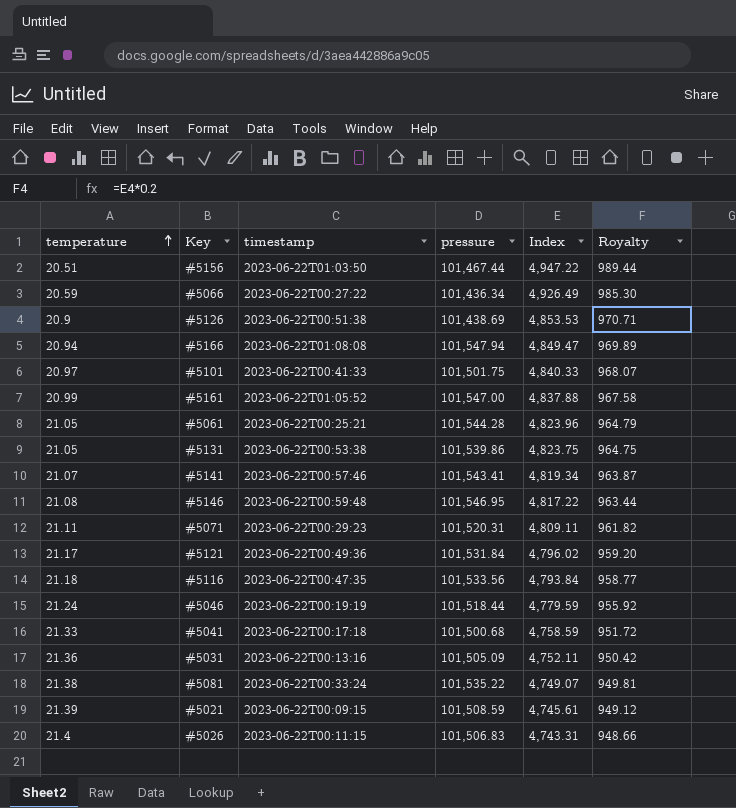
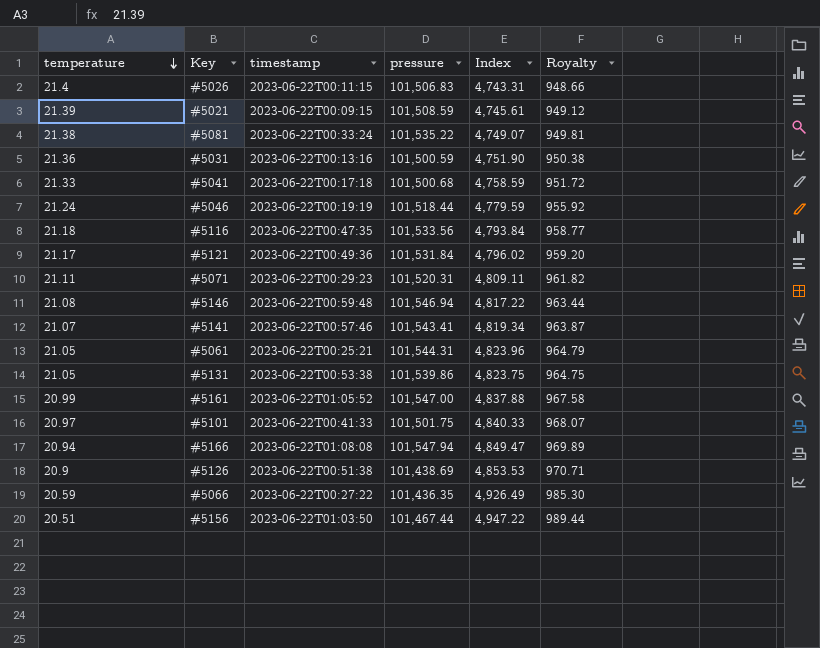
row order: temperature ascending -> temperature descending
#5031 | pressure: 101,505.09 -> 101,500.59
#5031 | Index: 4,752.11 -> 4,751.90
#5031 | Royalty: 950.42 -> 950.38
#5146 | pressure: 101,546.95 -> 101,546.94
#5061 | pressure: 101,544.28 -> 101,544.31
#5066 | pressure: 101,436.34 -> 101,436.35

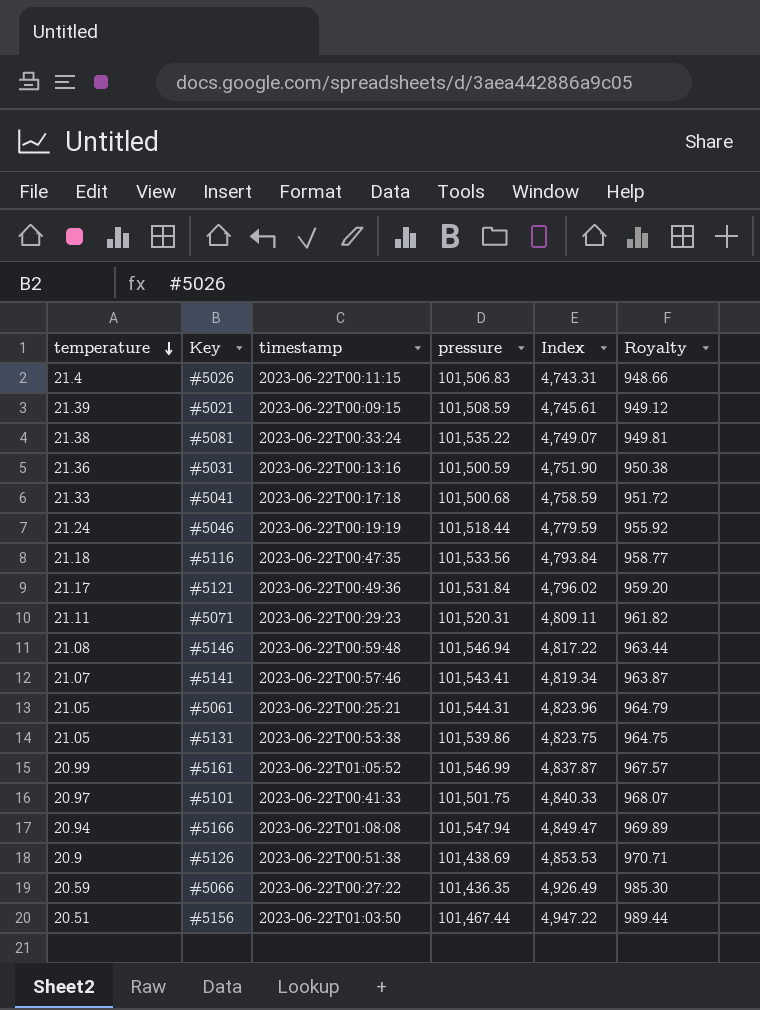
#5161 | pressure: 101,547.00 -> 101,546.99
#5161 | Index: 4,837.88 -> 4,837.87
#5161 | Royalty: 967.58 -> 967.57

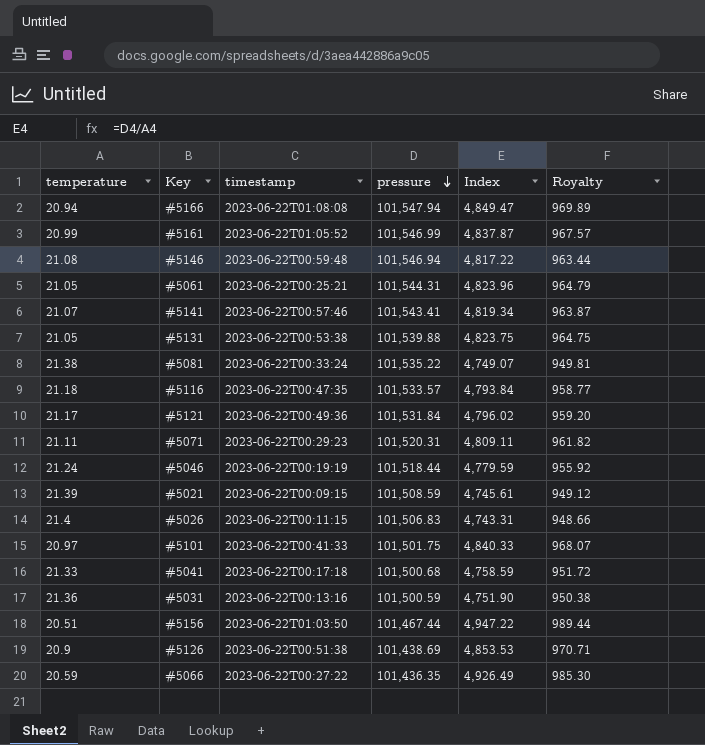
row order: temperature descending -> pressure descending
#5131 | pressure: 101,539.86 -> 101,539.88
#5116 | pressure: 101,533.56 -> 101,533.57

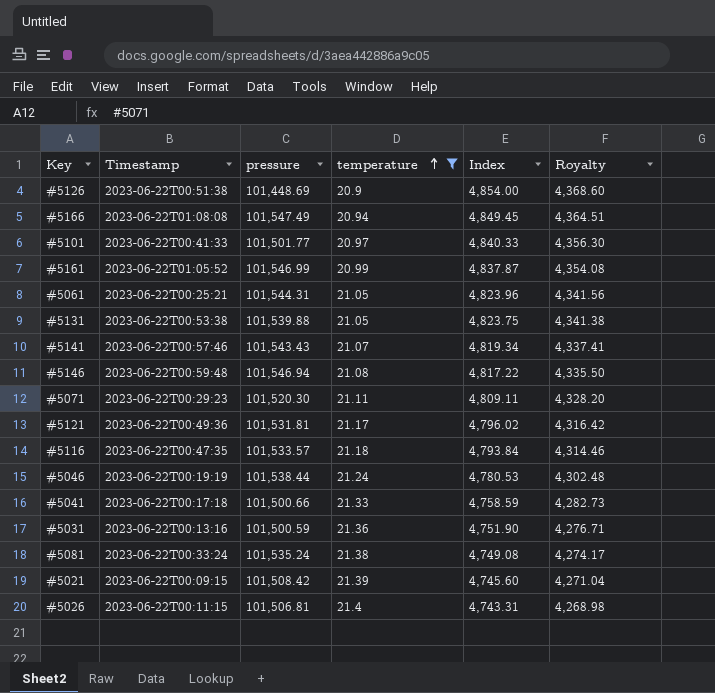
filter: none -> temperature >= 20.9
row order: pressure descending -> temperature ascending
column name: timestamp -> Timestamp
column temperature | position: 1 -> 4
column Royalty | formula: [Index] * 0.2 -> [Index] * 0.9
#5126 | pressure: 101,438.69 -> 101,448.69
#5126 | Index: 4,853.53 -> 4,854.00
#5166 | pressure: 101,547.94 -> 101,547.49
#5166 | Index: 4,849.47 -> 4,849.45
#5101 | pressure: 101,501.75 -> 101,501.77
#5141 | pressure: 101,543.41 -> 101,543.43
#5071 | pressure: 101,520.31 -> 101,520.30
#5121 | pressure: 101,531.84 -> 101,531.81
#5046 | pressure: 101,518.44 -> 101,538.44
#5046 | Index: 4,779.59 -> 4,780.53
#5041 | pressure: 101,500.68 -> 101,500.66
#5081 | pressure: 101,535.22 -> 101,535.24
#5081 | Index: 4,749.07 -> 4,749.08
#5021 | pressure: 101,508.59 -> 101,508.42
#5021 | Index: 4,745.61 -> 4,745.60
#5026 | pressure: 101,506.83 -> 101,506.81

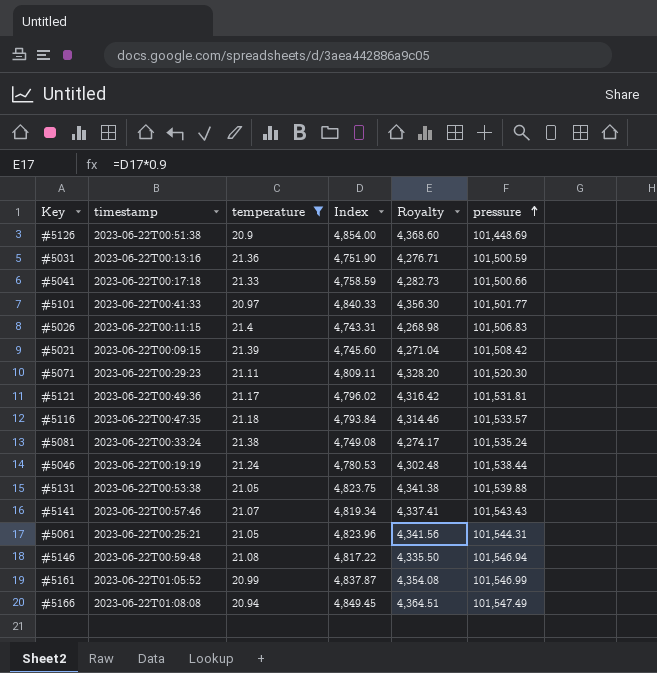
row order: temperature ascending -> pressure ascending
column name: Timestamp -> timestamp
column pressure | position: 3 -> 6
#5026 | pressure: 101,506.81 -> 101,506.83

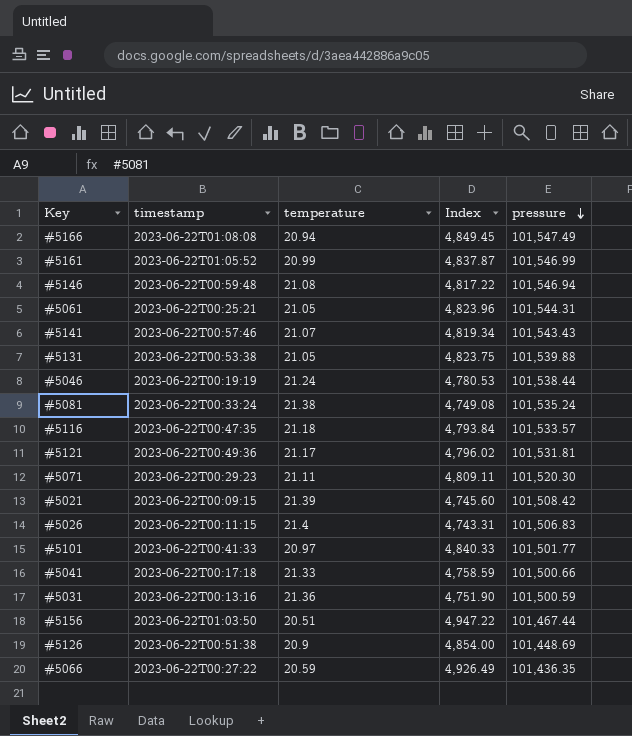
filter: temperature >= 20.9 -> none
row order: pressure ascending -> pressure descending
column Royalty | formula: [Index] * 0.9 -> none

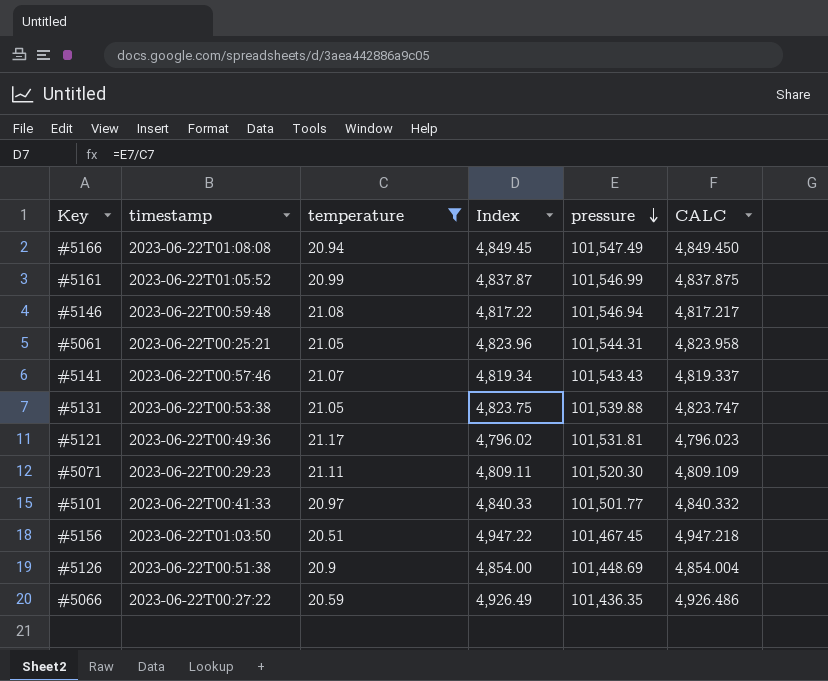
filter: none -> temperature <= 21.17
column CALC | formula: none -> [pressure] / [temperature]
#5156 | pressure: 101,467.44 -> 101,467.45

